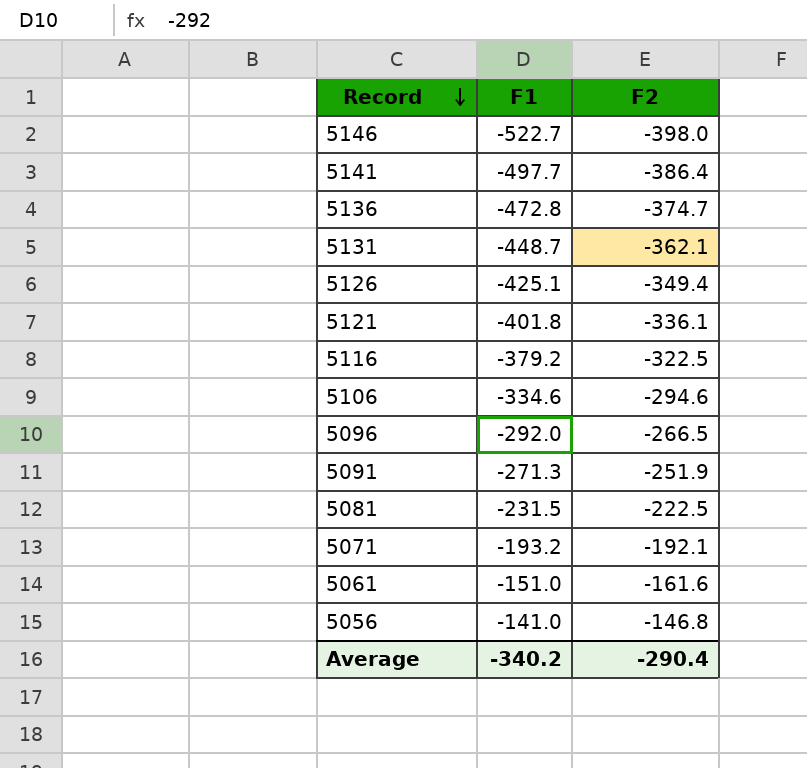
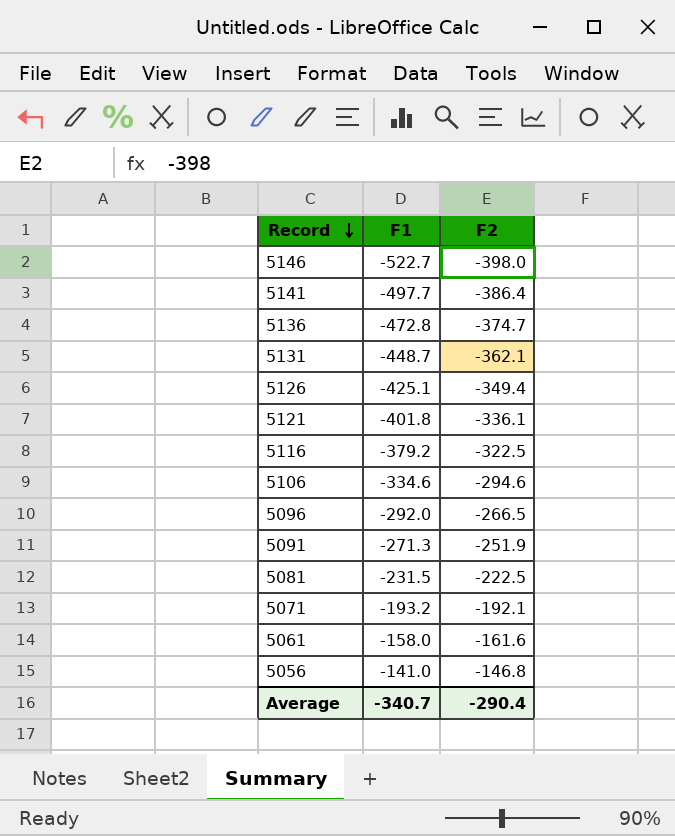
5061 | F1: -151.0 -> -158.0
Average | F1: -340.2 -> -340.7

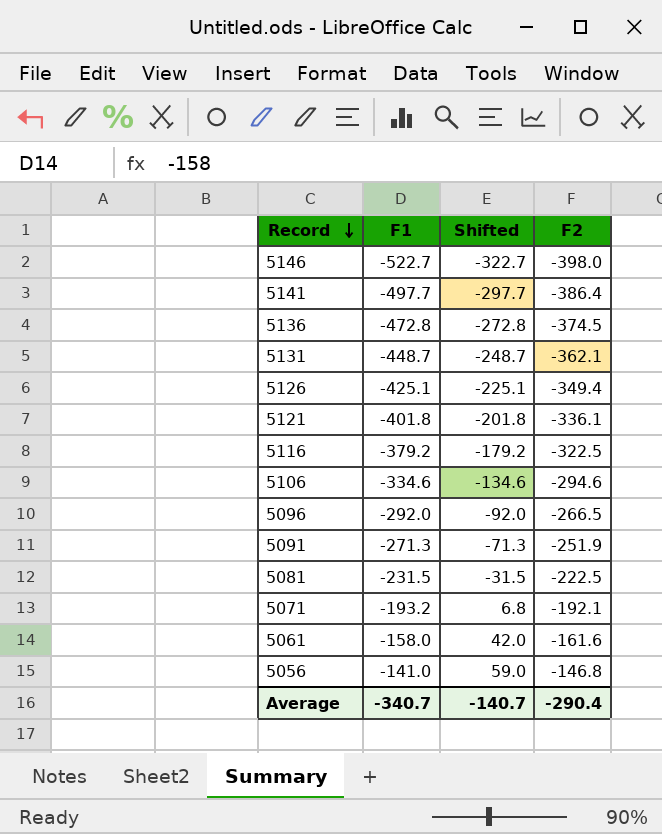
column Shifted | formula: none -> [F1] + 200
5136 | F2: -374.7 -> -374.5

